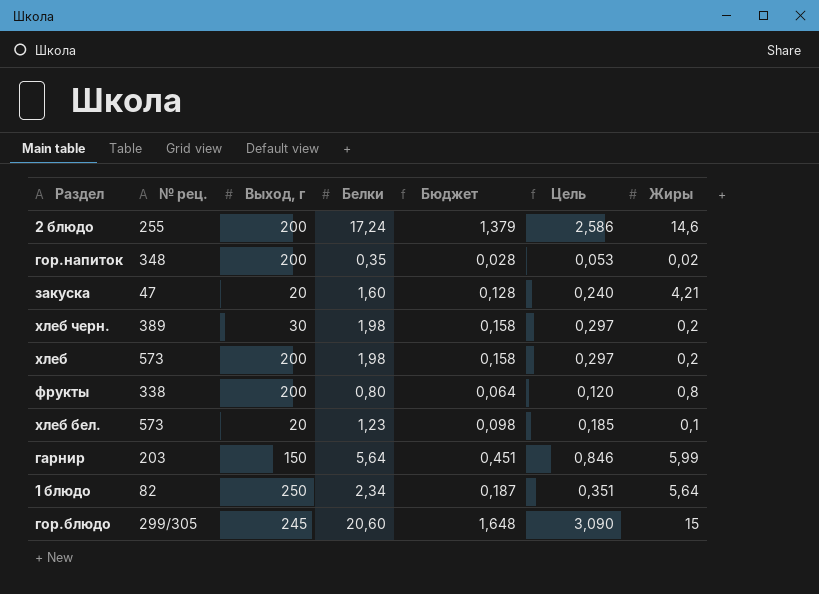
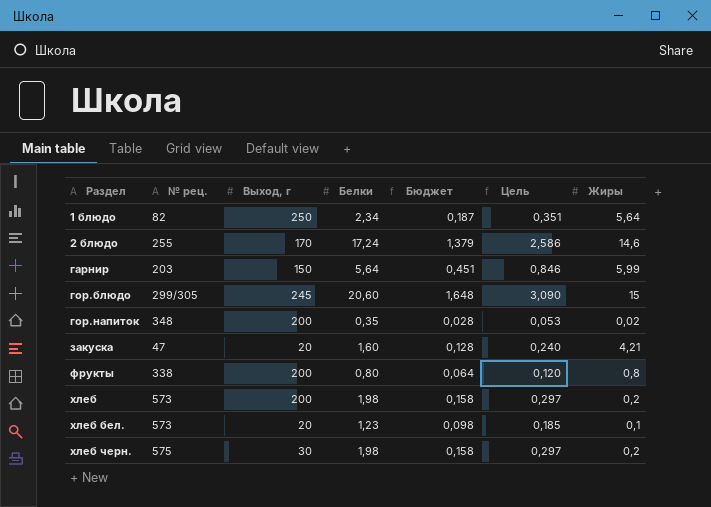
row order: none -> Раздел ascending
2 блюдо | Выход, г: 200 -> 170
хлеб черн. | № рец.: 389 -> 575

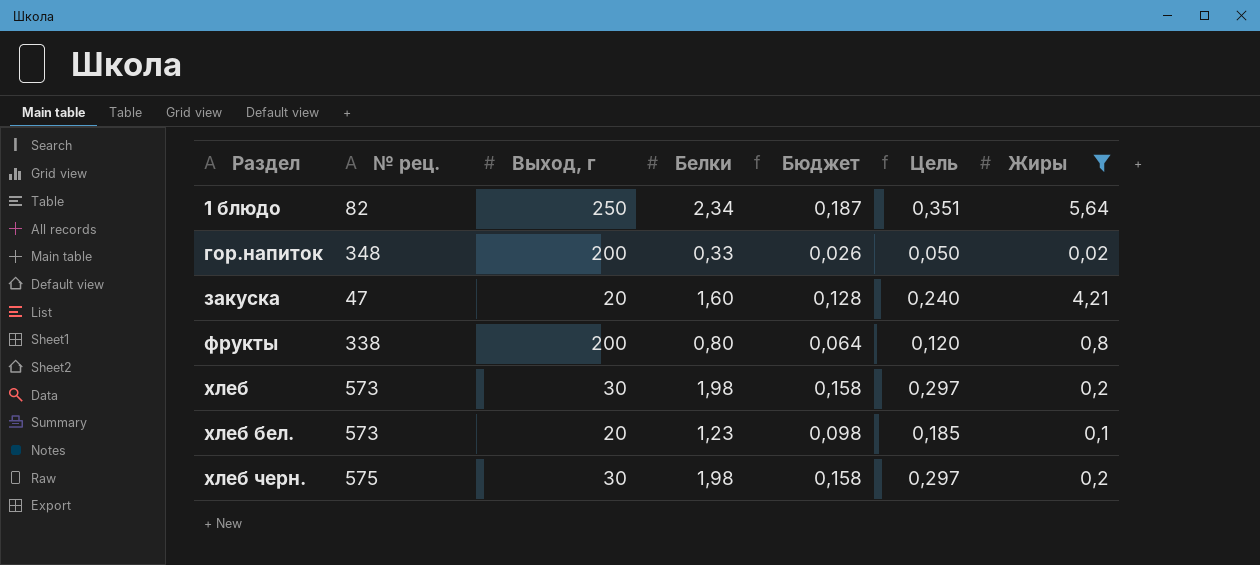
filter: none -> Жиры <= 5,64
гор.напиток | Белки: 0,35 -> 0,33
гор.напиток | Бюджет: 0,028 -> 0,026
гор.напиток | Цель: 0,053 -> 0,050
хлеб | Выход, г: 200 -> 30

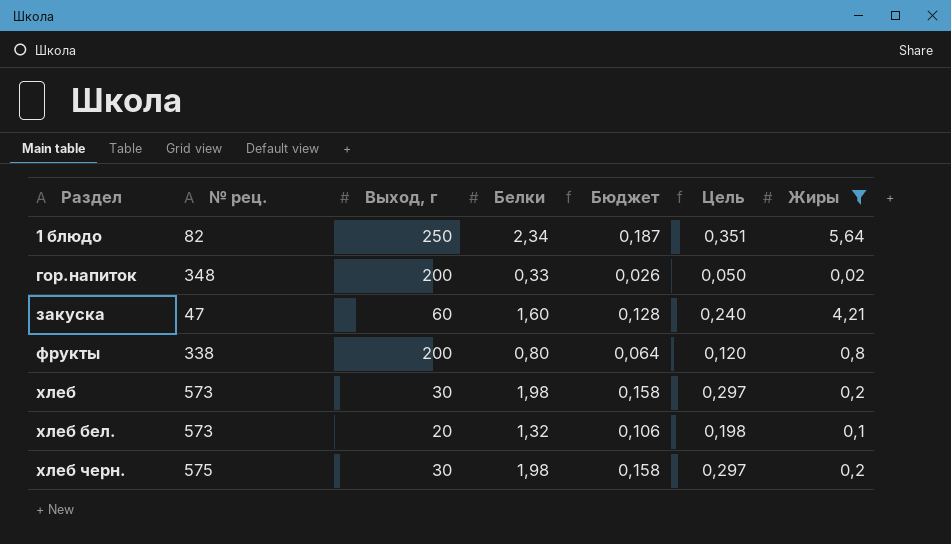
закуска | Выход, г: 20 -> 60
хлеб бел. | Белки: 1,23 -> 1,32
хлеб бел. | Бюджет: 0,098 -> 0,106
хлеб бел. | Цель: 0,185 -> 0,198

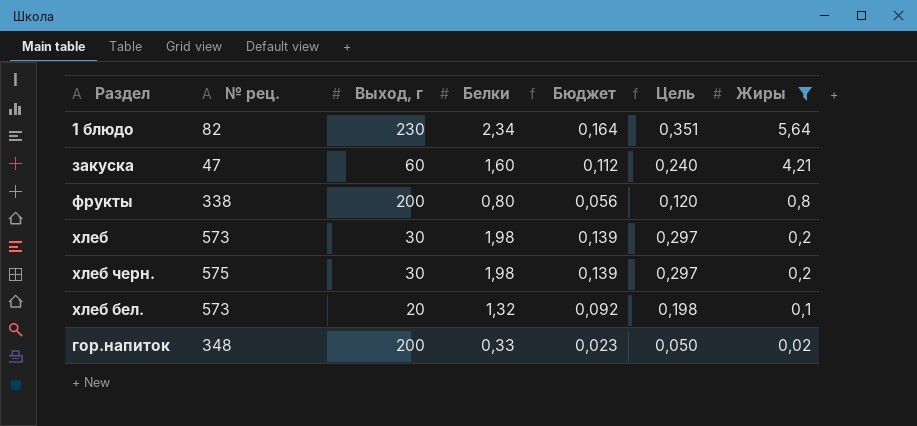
row order: Раздел ascending -> Жиры descending
column Бюджет | formula: [Белки] * 0,08 -> [Белки] * 0,07
1 блюдо | Выход, г: 250 -> 230

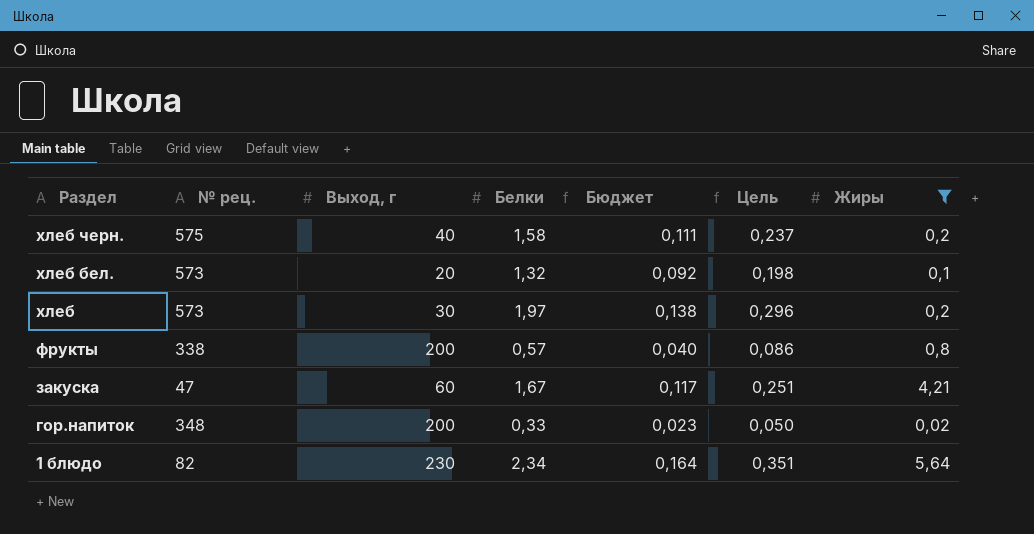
row order: Жиры descending -> Раздел descending
хлеб черн. | Выход, г: 30 -> 40
хлеб черн. | Белки: 1,98 -> 1,58
хлеб черн. | Бюджет: 0,139 -> 0,111
хлеб черн. | Цель: 0,297 -> 0,237
хлеб | Белки: 1,98 -> 1,97
хлеб | Бюджет: 0,139 -> 0,138
хлеб | Цель: 0,297 -> 0,296
фрукты | Белки: 0,80 -> 0,57
фрукты | Бюджет: 0,056 -> 0,040
фрукты | Цель: 0,120 -> 0,086
закуска | Белки: 1,60 -> 1,67
закуска | Бюджет: 0,112 -> 0,117
закуска | Цель: 0,240 -> 0,251

